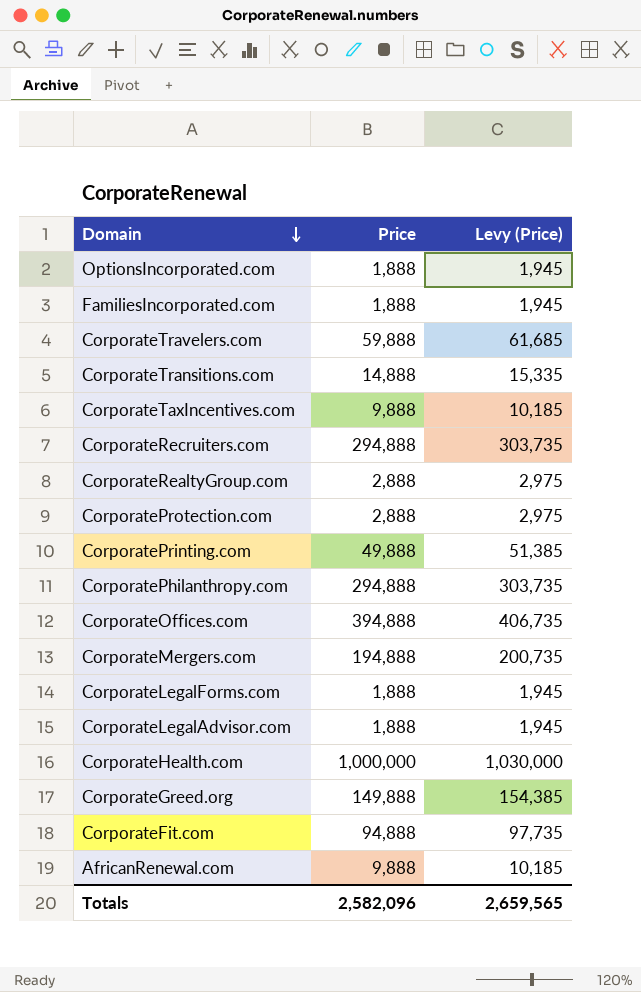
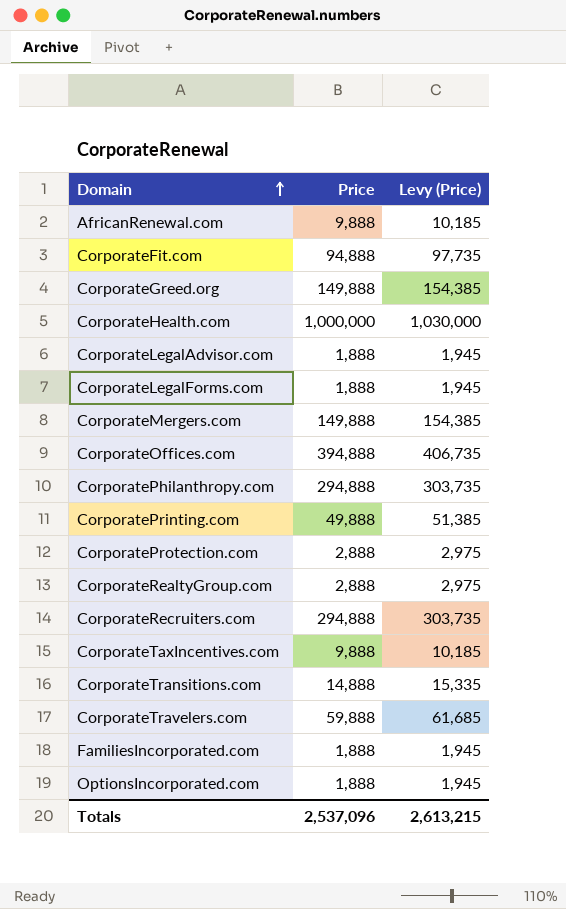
row order: Domain descending -> Domain ascending
CorporateMergers.com | Price: 194,888 -> 149,888
CorporateMergers.com | Levy (Price): 200,735 -> 154,385
Totals | Price: 2,582,096 -> 2,537,096
Totals | Levy (Price): 2,659,565 -> 2,613,215

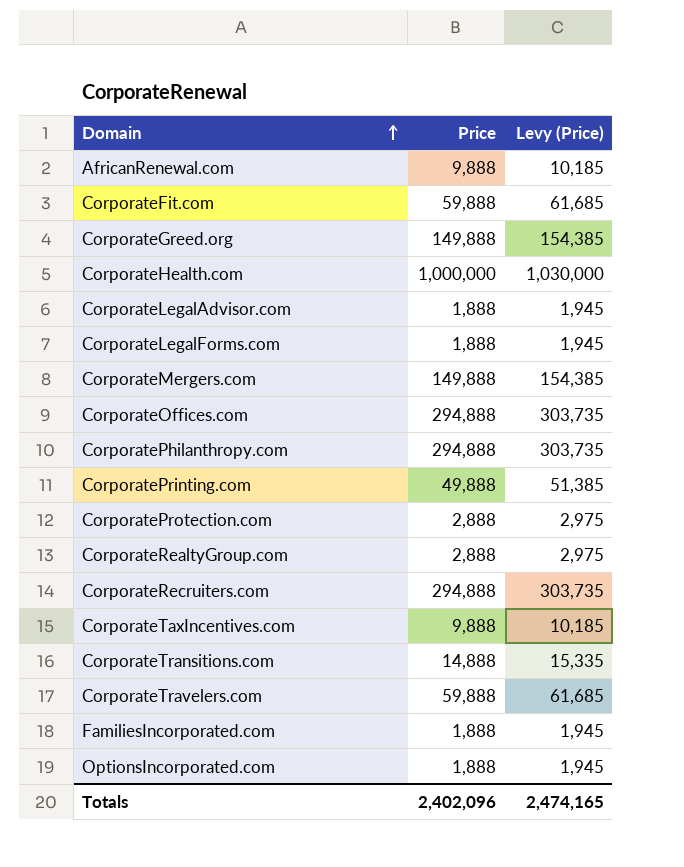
CorporateFit.com | Price: 94,888 -> 59,888
CorporateFit.com | Levy (Price): 97,735 -> 61,685
CorporateOffices.com | Price: 394,888 -> 294,888
CorporateOffices.com | Levy (Price): 406,735 -> 303,735
Totals | Price: 2,537,096 -> 2,402,096
Totals | Levy (Price): 2,613,215 -> 2,474,165

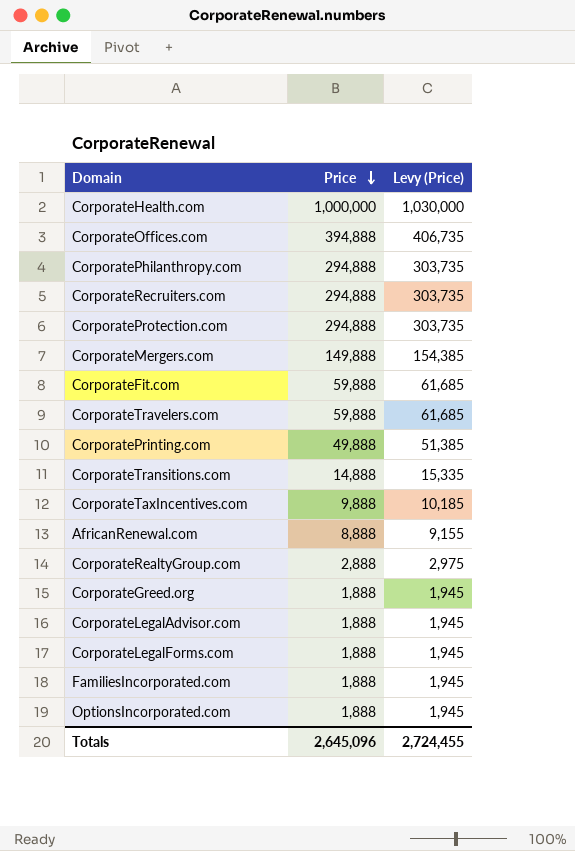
row order: Domain ascending -> Price descending
CorporateOffices.com | Price: 294,888 -> 394,888
CorporateOffices.com | Levy (Price): 303,735 -> 406,735
CorporateProtection.com | Price: 2,888 -> 294,888
CorporateProtection.com | Levy (Price): 2,975 -> 303,735
AfricanRenewal.com | Price: 9,888 -> 8,888
AfricanRenewal.com | Levy (Price): 10,185 -> 9,155
CorporateGreed.org | Price: 149,888 -> 1,888
CorporateGreed.org | Levy (Price): 154,385 -> 1,945
Totals | Price: 2,402,096 -> 2,645,096
Totals | Levy (Price): 2,474,165 -> 2,724,455

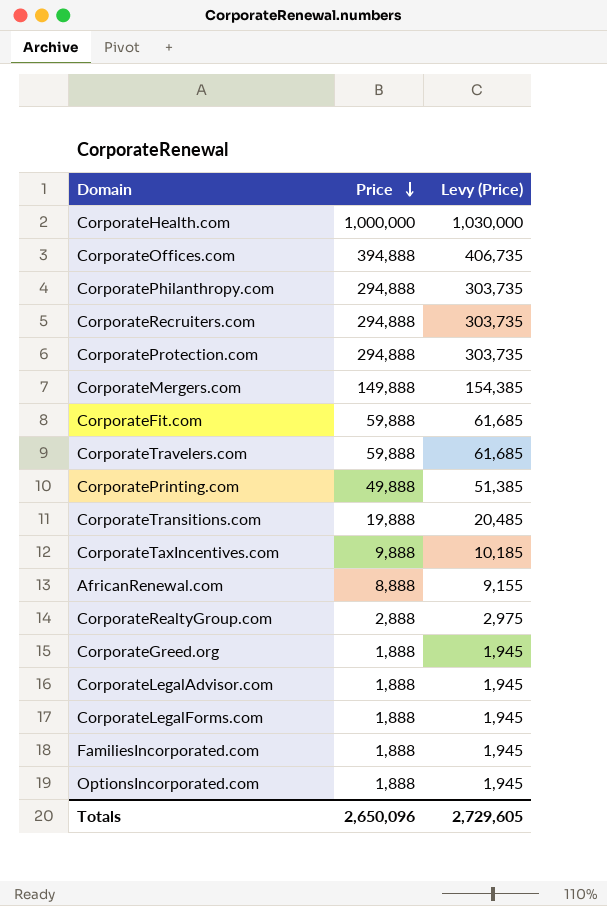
CorporateTransitions.com | Price: 14,888 -> 19,888
CorporateTransitions.com | Levy (Price): 15,335 -> 20,485
Totals | Price: 2,645,096 -> 2,650,096
Totals | Levy (Price): 2,724,455 -> 2,729,605

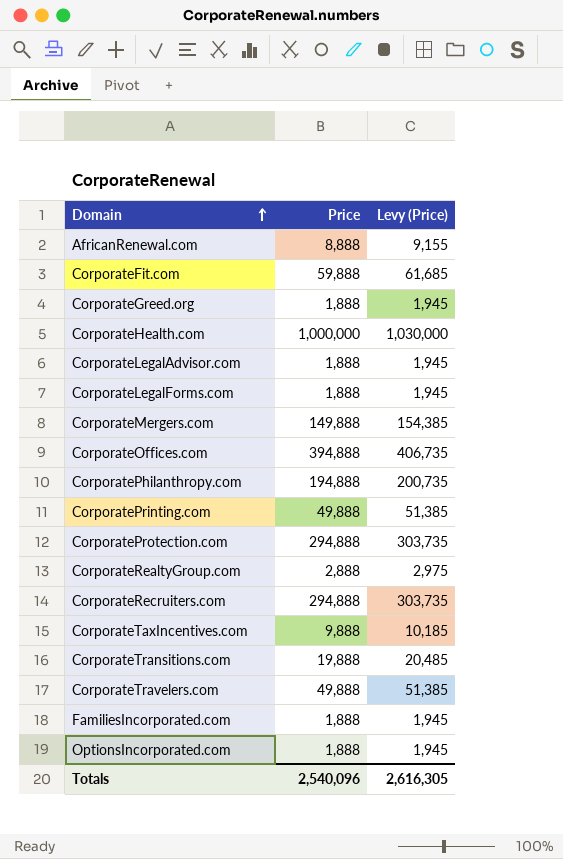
row order: Price descending -> Domain ascending
CorporatePhilanthropy.com | Price: 294,888 -> 194,888
CorporatePhilanthropy.com | Levy (Price): 303,735 -> 200,735
CorporateTravelers.com | Price: 59,888 -> 49,888
CorporateTravelers.com | Levy (Price): 61,685 -> 51,385
Totals | Price: 2,650,096 -> 2,540,096
Totals | Levy (Price): 2,729,605 -> 2,616,305

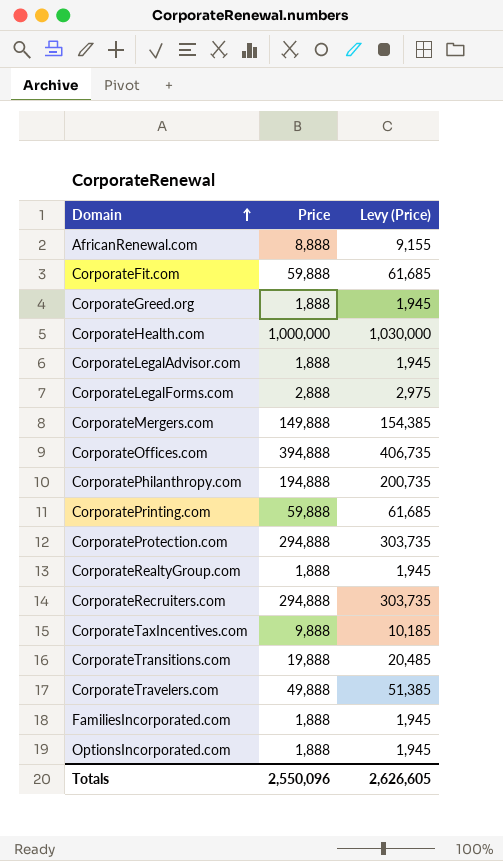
CorporateLegalForms.com | Price: 1,888 -> 2,888
CorporateLegalForms.com | Levy (Price): 1,945 -> 2,975
CorporatePrinting.com | Price: 49,888 -> 59,888
CorporatePrinting.com | Levy (Price): 51,385 -> 61,685
CorporateRealtyGroup.com | Price: 2,888 -> 1,888
CorporateRealtyGroup.com | Levy (Price): 2,975 -> 1,945
Totals | Price: 2,540,096 -> 2,550,096
Totals | Levy (Price): 2,616,305 -> 2,626,605

